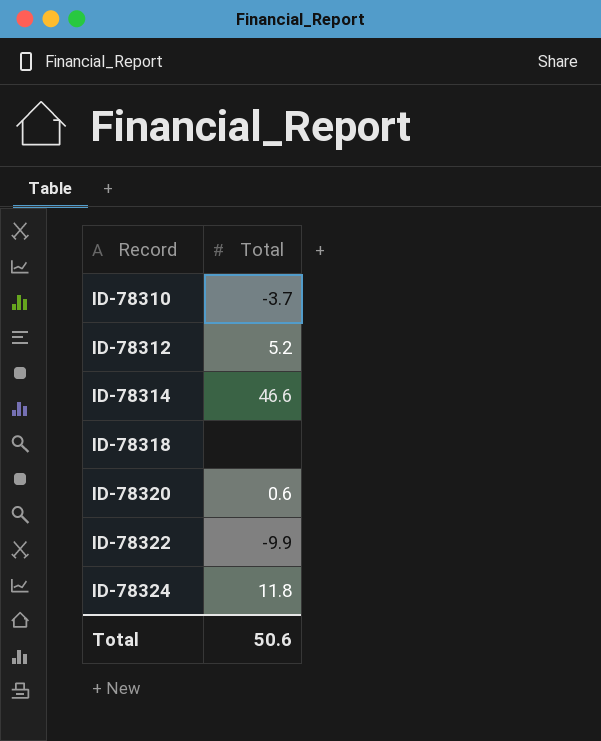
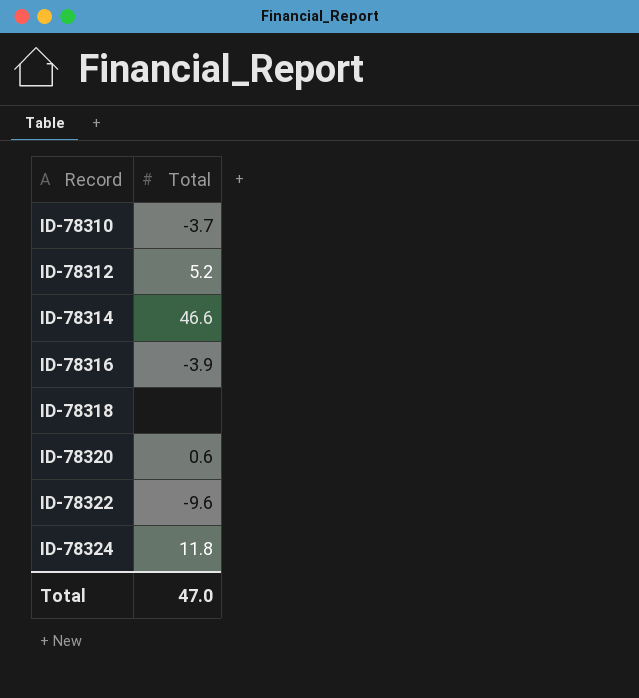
row ID-78316: none -> -3.9
ID-78322 | Total: -9.9 -> -9.6
Total | Total: 50.6 -> 47.0

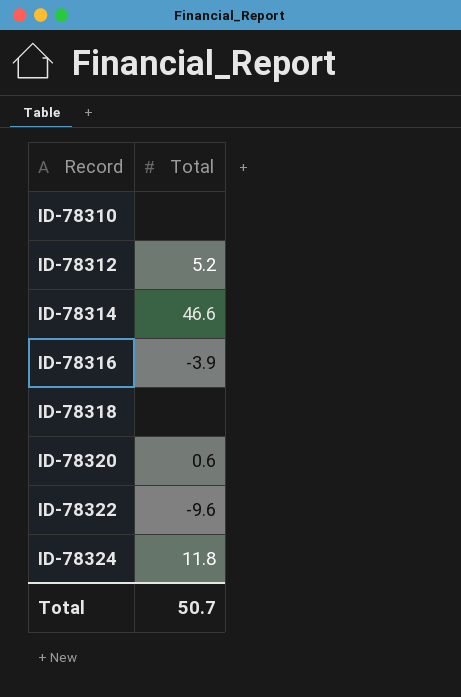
ID-78310 | Total: -3.7 -> none
Total | Total: 47.0 -> 50.7

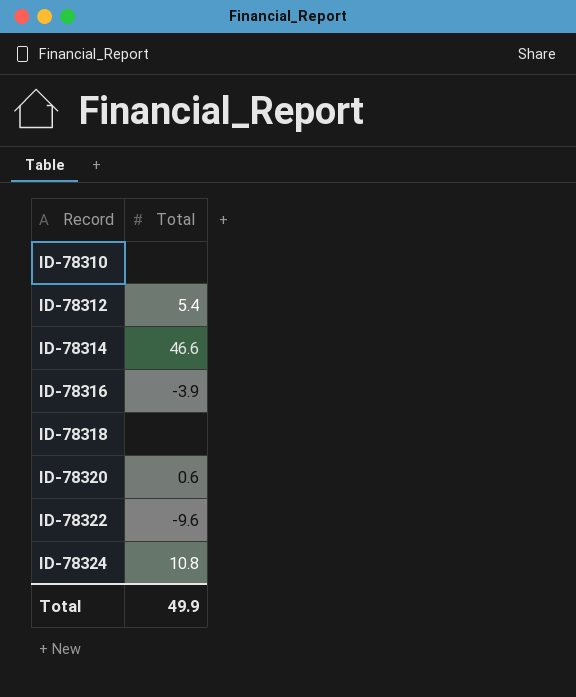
ID-78312 | Total: 5.2 -> 5.4
ID-78324 | Total: 11.8 -> 10.8
Total | Total: 50.7 -> 49.9

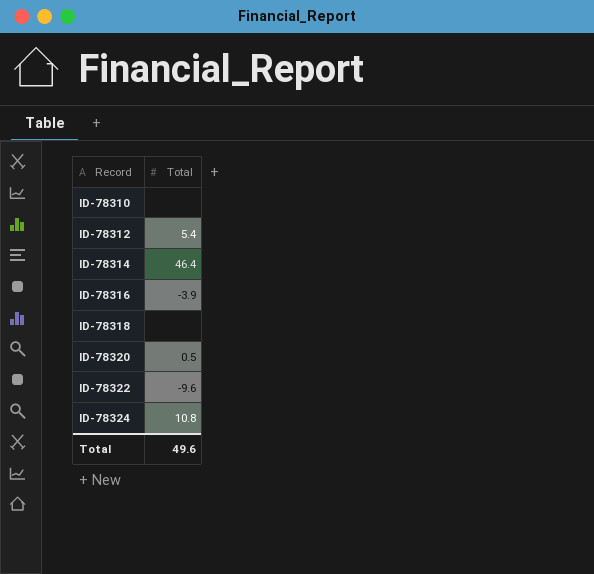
ID-78314 | Total: 46.6 -> 46.4
ID-78320 | Total: 0.6 -> 0.5
Total | Total: 49.9 -> 49.6

